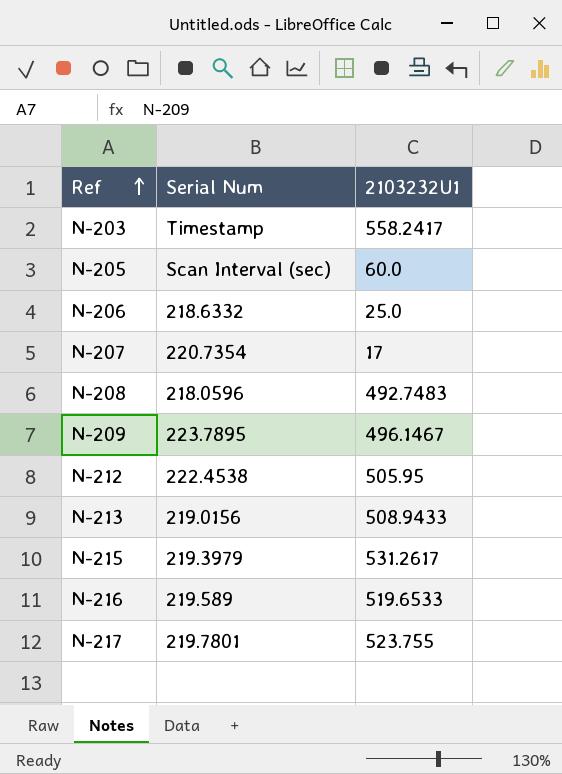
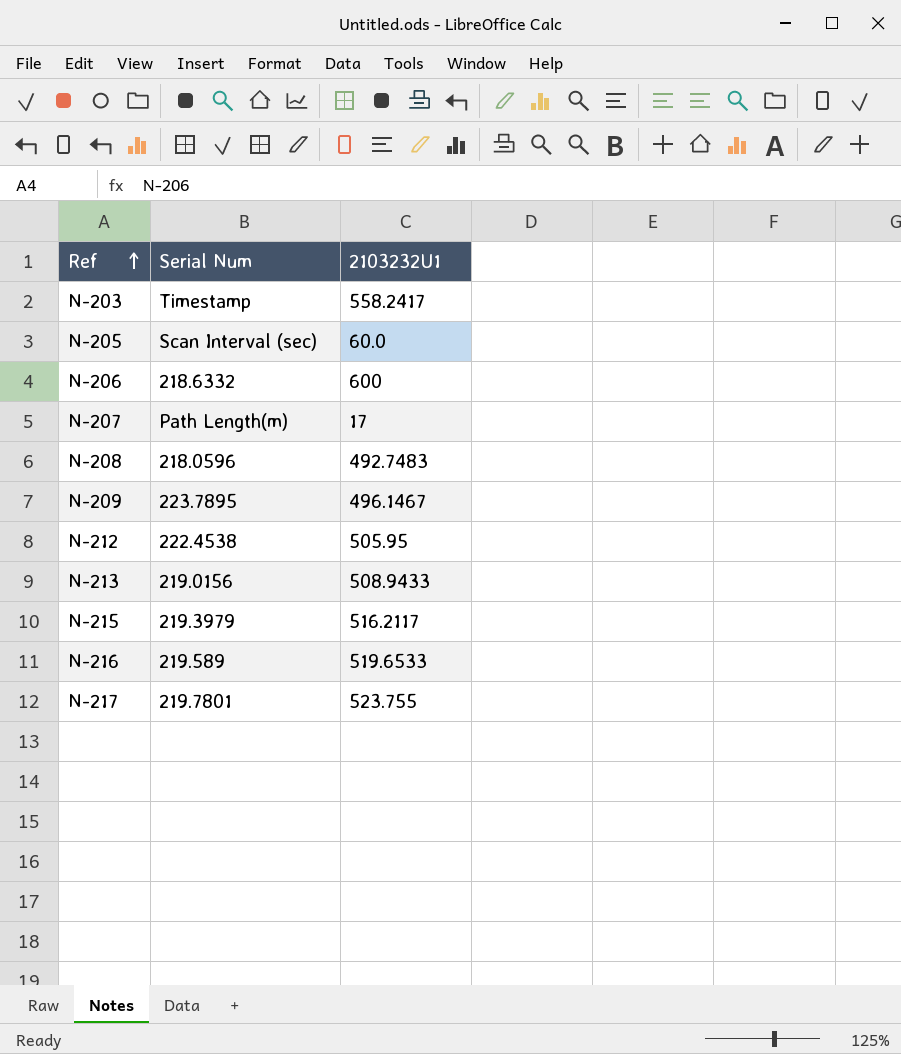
N-206 | 2103232U1: 25.0 -> 600
N-207 | Serial Num: 220.7354 -> Path Length(m)
N-215 | 2103232U1: 531.2617 -> 516.2117

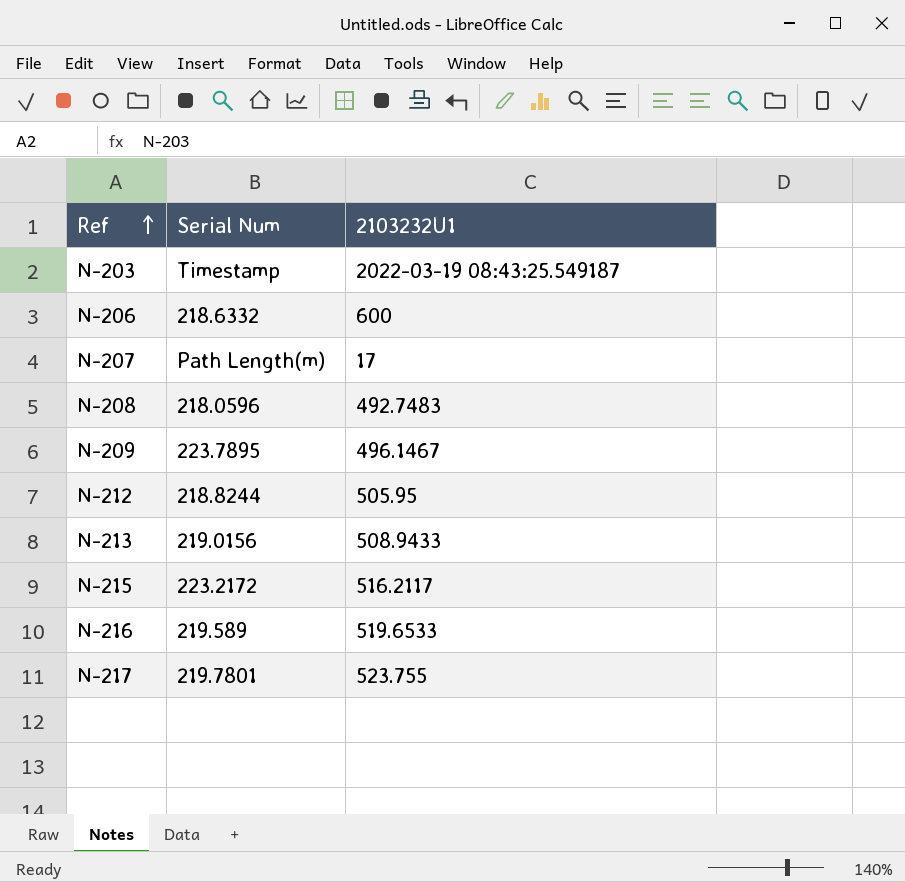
row N-205: Scan Interval (sec) | 60.0 -> none
N-203 | 2103232U1: 558.2417 -> 2022-03-19 08:43:25.549187
N-212 | Serial Num: 222.4538 -> 218.8244
N-215 | Serial Num: 219.3979 -> 223.2172

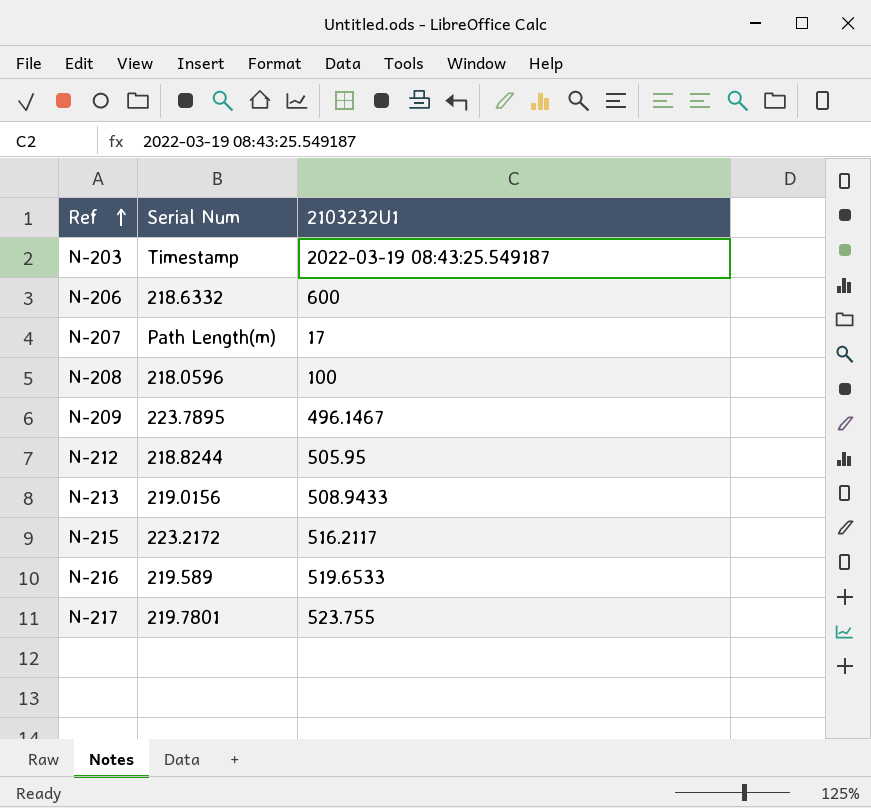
N-208 | 2103232U1: 492.7483 -> 100

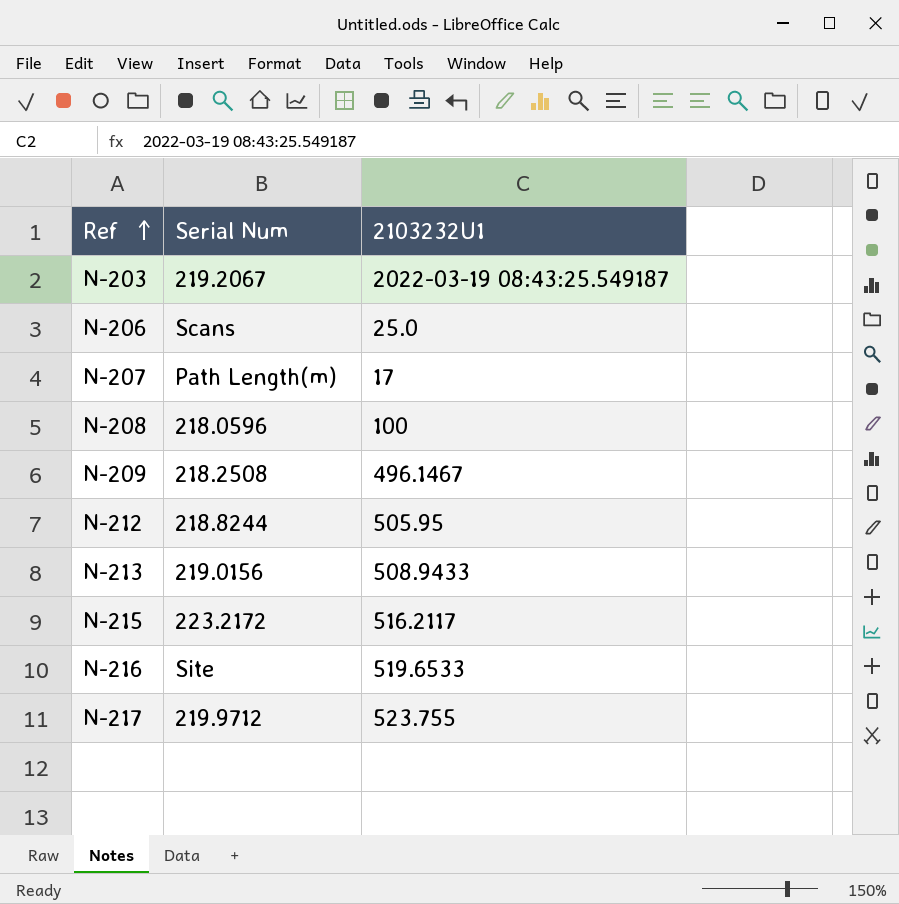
N-203 | Serial Num: Timestamp -> 219.2067
N-206 | Serial Num: 218.6332 -> Scans
N-206 | 2103232U1: 600 -> 25.0
N-209 | Serial Num: 223.7895 -> 218.2508
N-216 | Serial Num: 219.589 -> Site
N-217 | Serial Num: 219.7801 -> 219.9712

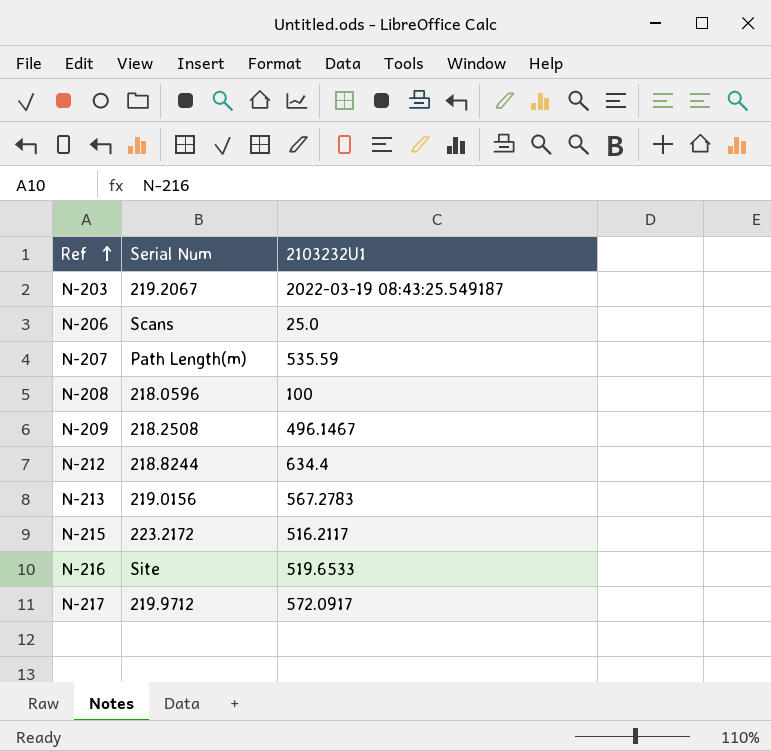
N-207 | 2103232U1: 17 -> 535.59
N-212 | 2103232U1: 505.95 -> 634.4
N-213 | 2103232U1: 508.9433 -> 567.2783
N-217 | 2103232U1: 523.755 -> 572.0917

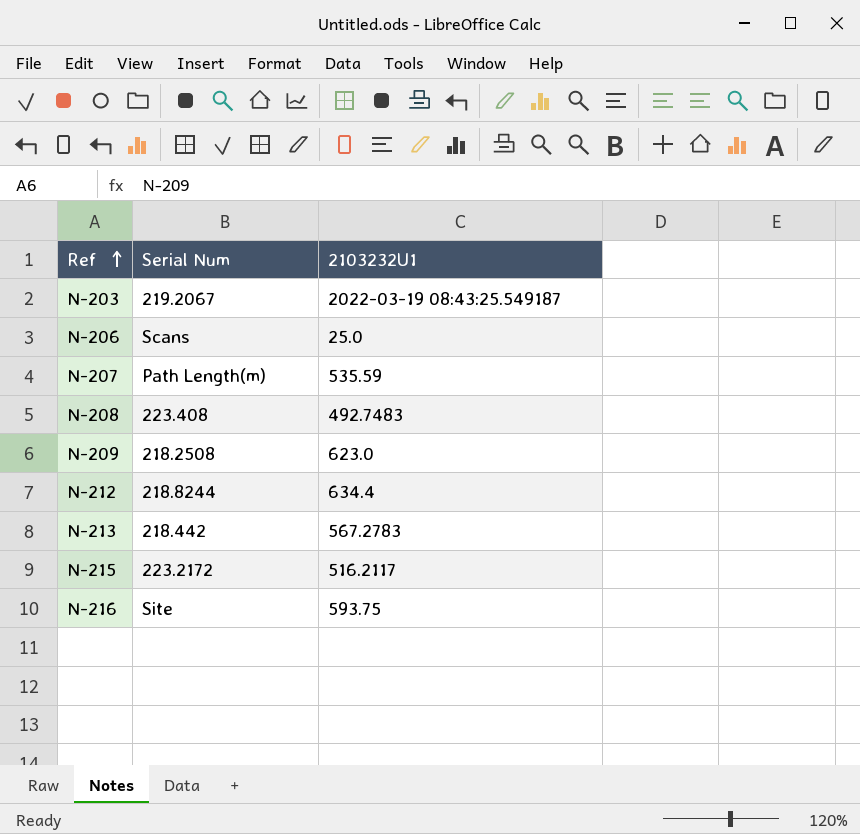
row N-217: 219.9712 | 572.0917 -> none
N-208 | Serial Num: 218.0596 -> 223.408
N-208 | 2103232U1: 100 -> 492.7483
N-209 | 2103232U1: 496.1467 -> 623.0
N-213 | Serial Num: 219.0156 -> 218.442
N-216 | 2103232U1: 519.6533 -> 593.75

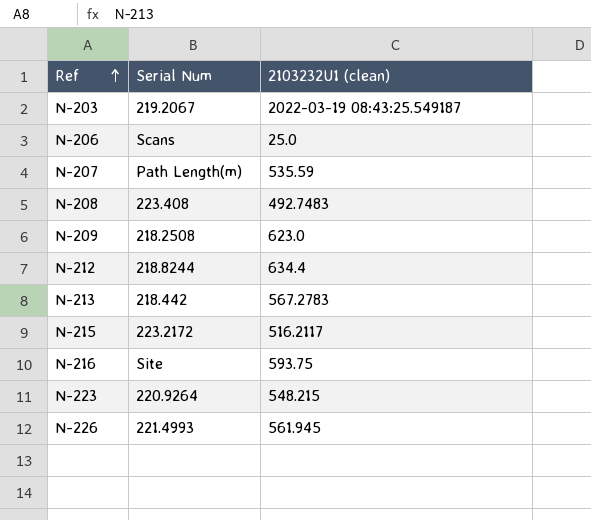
column name: 2103232U1 -> 2103232U1 (clean)
row N-223: none -> 220.9264 | 548.215
row N-226: none -> 221.4993 | 561.945

